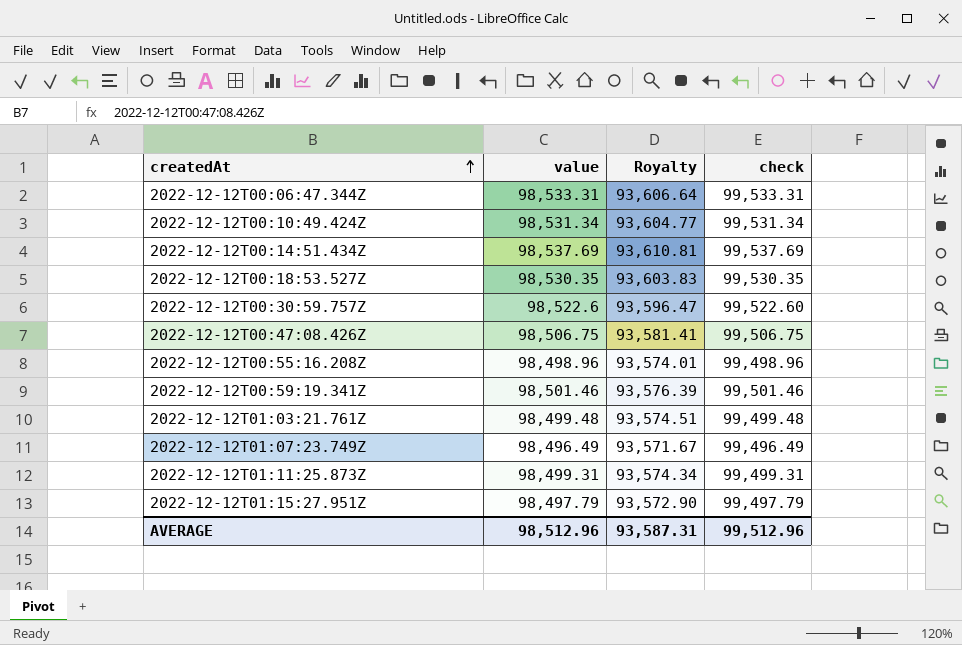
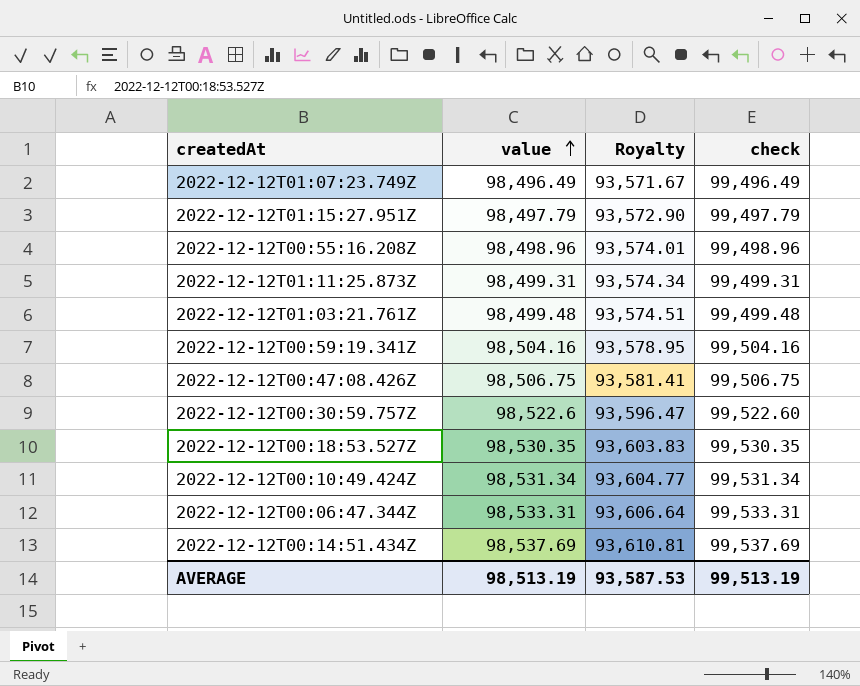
row order: createdAt ascending -> value ascending
2022-12-12T00:59:19.341Z | value: 98,501.46 -> 98,504.16
2022-12-12T00:59:19.341Z | Royalty: 93,576.39 -> 93,578.95
2022-12-12T00:59:19.341Z | check: 99,501.46 -> 99,504.16
AVERAGE | value: 98,512.96 -> 98,513.19
AVERAGE | Royalty: 93,587.31 -> 93,587.53
AVERAGE | check: 99,512.96 -> 99,513.19

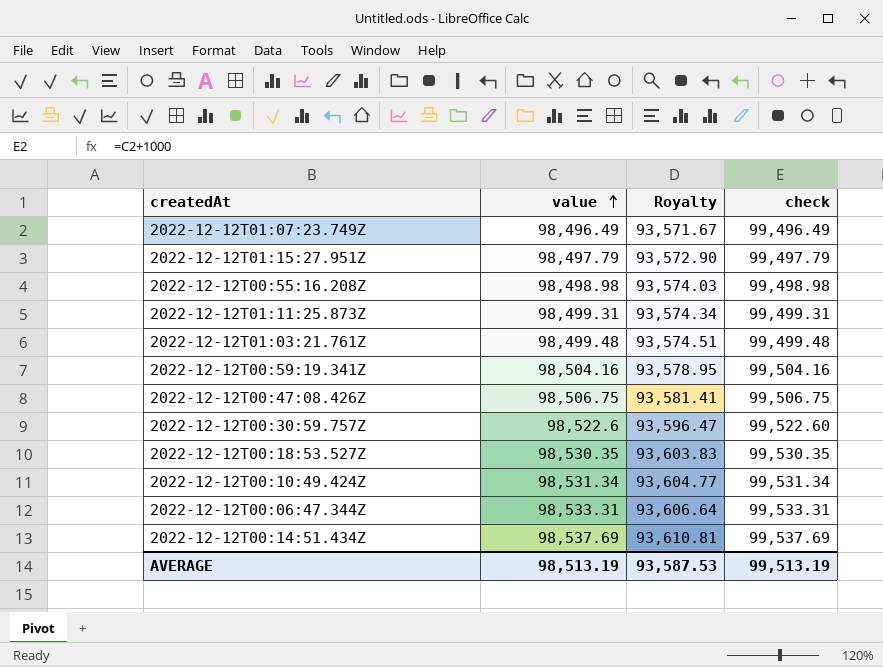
2022-12-12T00:55:16.208Z | value: 98,498.96 -> 98,498.98
2022-12-12T00:55:16.208Z | Royalty: 93,574.01 -> 93,574.03
2022-12-12T00:55:16.208Z | check: 99,498.96 -> 99,498.98

